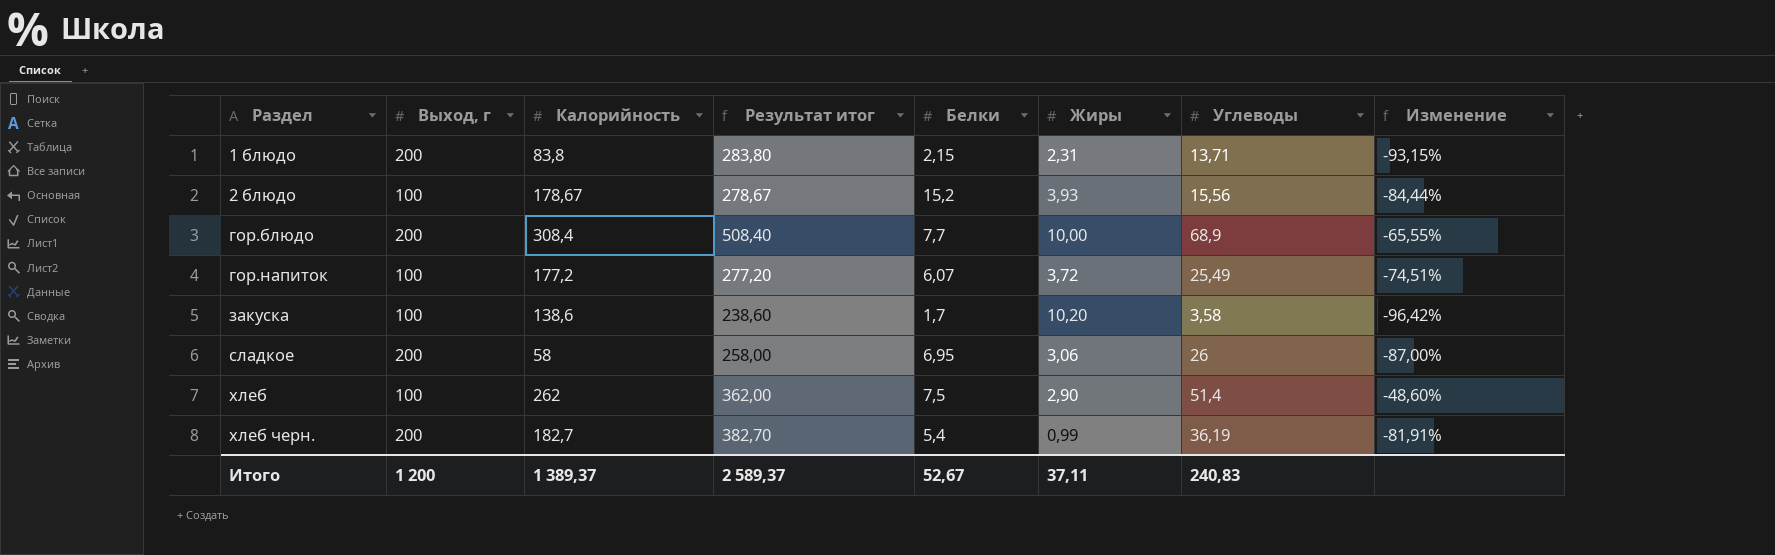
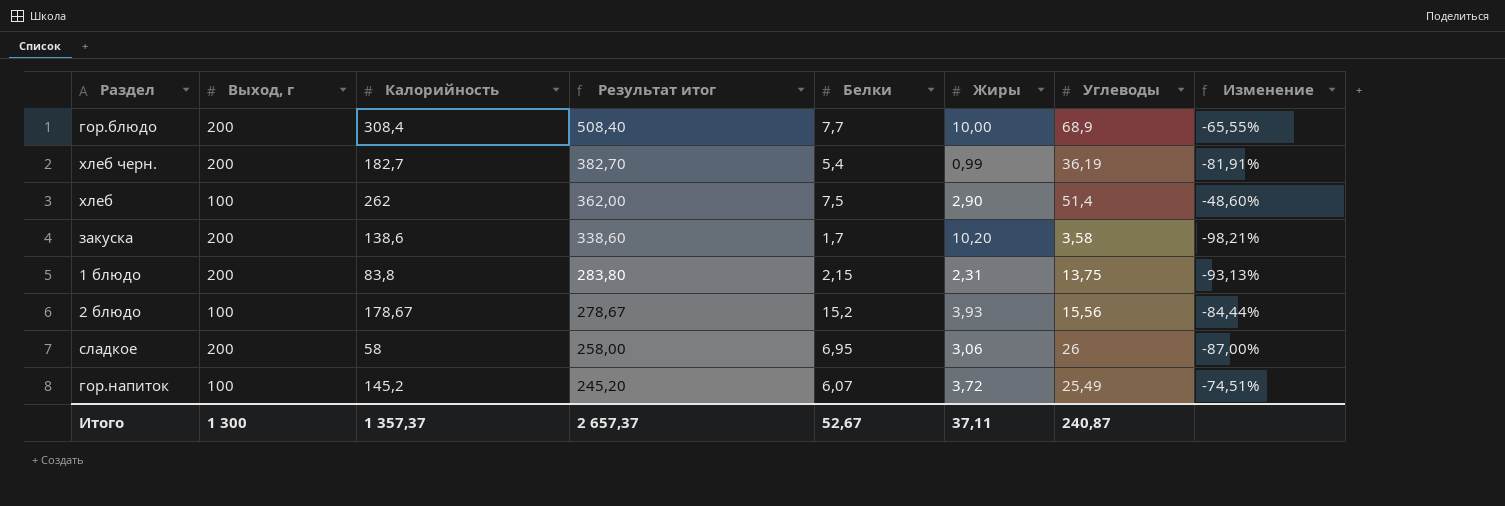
row order: Раздел ascending -> Результат итог descending
закуска | Выход, г: 100 -> 200
закуска | Результат итог: 238,60 -> 338,60
закуска | Изменение: -96,42% -> -98,21%
1 блюдо | Углеводы: 13,71 -> 13,75
1 блюдо | Изменение: -93,15% -> -93,13%
гор.напиток | Калорийность: 177,2 -> 145,2
гор.напиток | Результат итог: 277,20 -> 245,20
Итого | Выход, г: 1 200 -> 1 300
Итого | Калорийность: 1 389,37 -> 1 357,37
Итого | Результат итог: 2 589,37 -> 2 657,37
Итого | Углеводы: 240,83 -> 240,87

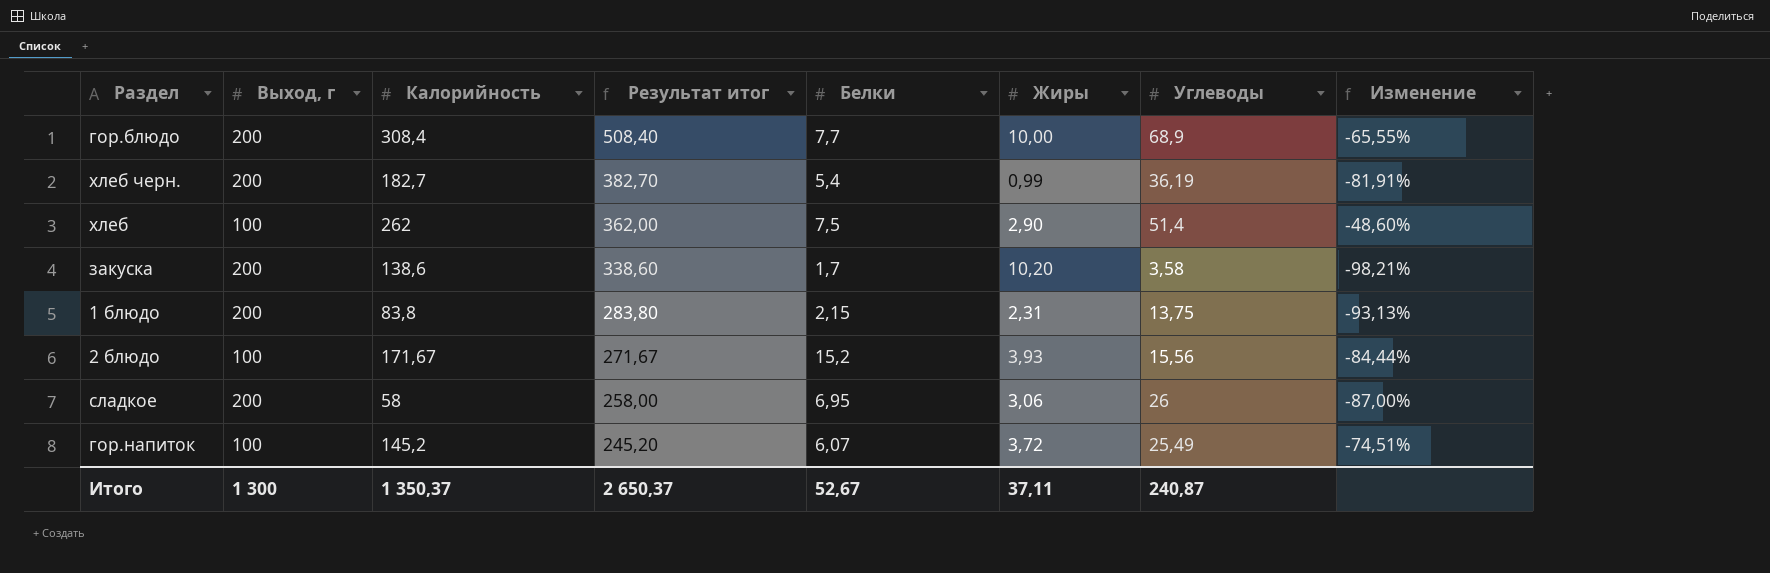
2 блюдо | Калорийность: 178,67 -> 171,67
2 блюдо | Результат итог: 278,67 -> 271,67
Итого | Калорийность: 1 357,37 -> 1 350,37
Итого | Результат итог: 2 657,37 -> 2 650,37

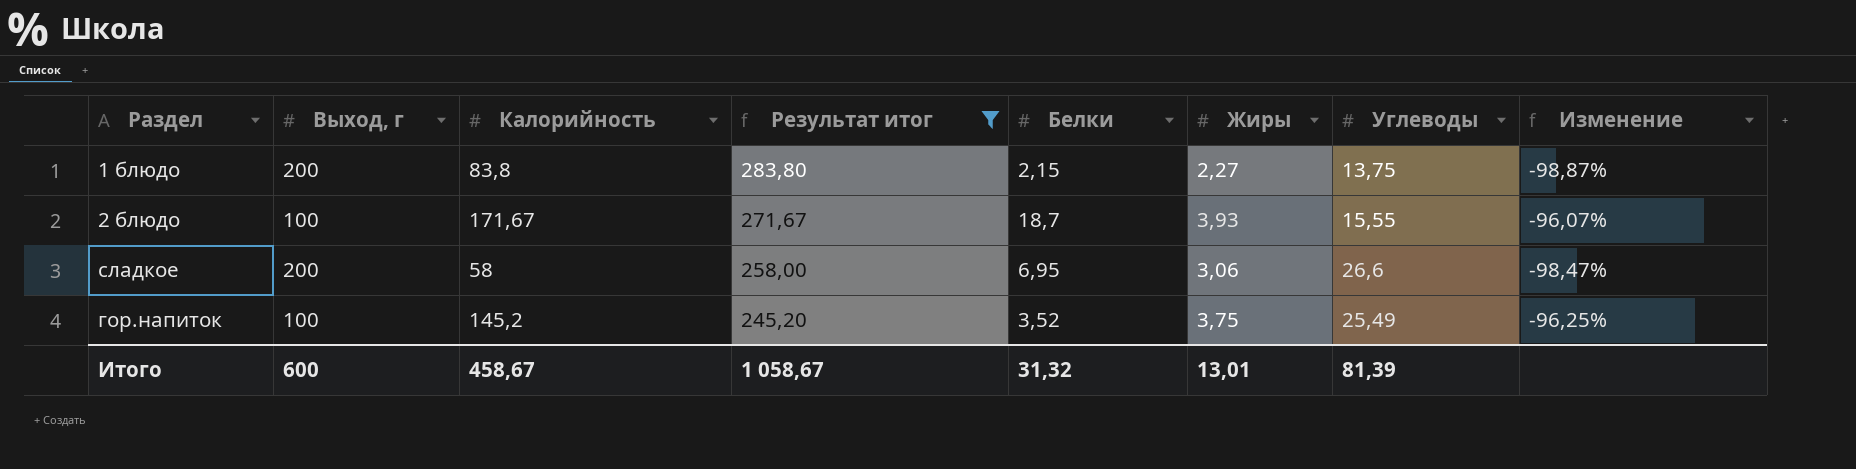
filter: none -> Результат итог <= 283,80
column Изменение | formula: ([Углеводы] - [Выход, г]) / [Выход, г] -> ([Жиры] - [Выход, г]) / [Выход, г]
1 блюдо | Жиры: 2,31 -> 2,27
2 блюдо | Белки: 15,2 -> 18,7
2 блюдо | Углеводы: 15,56 -> 15,55
сладкое | Углеводы: 26 -> 26,6
гор.напиток | Белки: 6,07 -> 3,52
гор.напиток | Жиры: 3,72 -> 3,75
Итого | Выход, г: 1 300 -> 600
Итого | Калорийность: 1 350,37 -> 458,67
Итого | Результат итог: 2 650,37 -> 1 058,67
Итого | Белки: 52,67 -> 31,32
Итого | Жиры: 37,11 -> 13,01
Итого | Углеводы: 240,87 -> 81,39

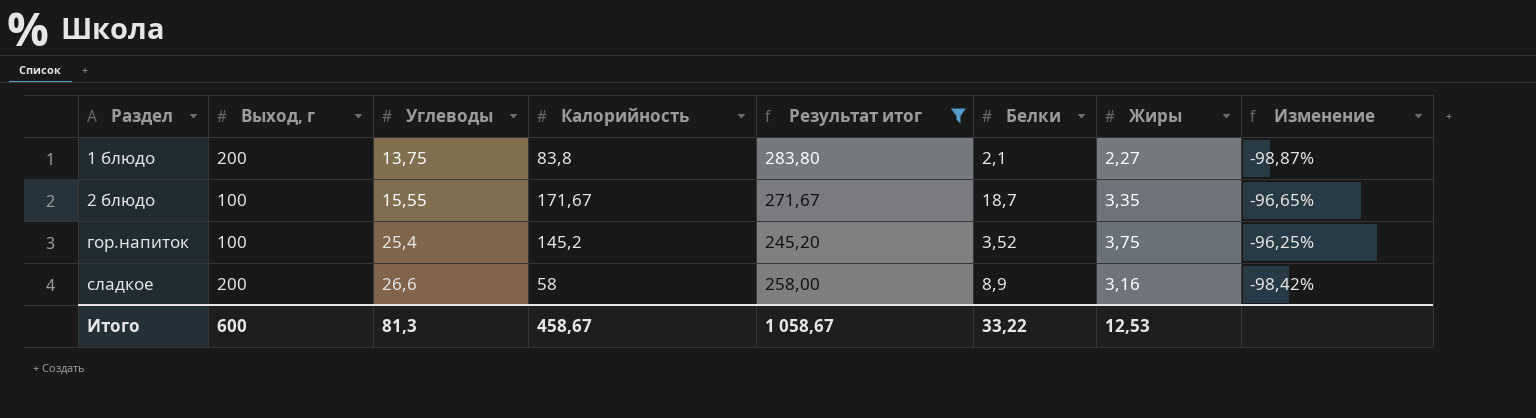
row order: Результат итог descending -> Раздел ascending
column Углеводы | position: 7 -> 3
1 блюдо | Белки: 2,15 -> 2,1
2 блюдо | Жиры: 3,93 -> 3,35
2 блюдо | Изменение: -96,07% -> -96,65%
гор.напиток | Углеводы: 25,49 -> 25,4
сладкое | Белки: 6,95 -> 8,9
сладкое | Жиры: 3,06 -> 3,16
сладкое | Изменение: -98,47% -> -98,42%
Итого | Углеводы: 81,39 -> 81,3
Итого | Белки: 31,32 -> 33,22
Итого | Жиры: 13,01 -> 12,53

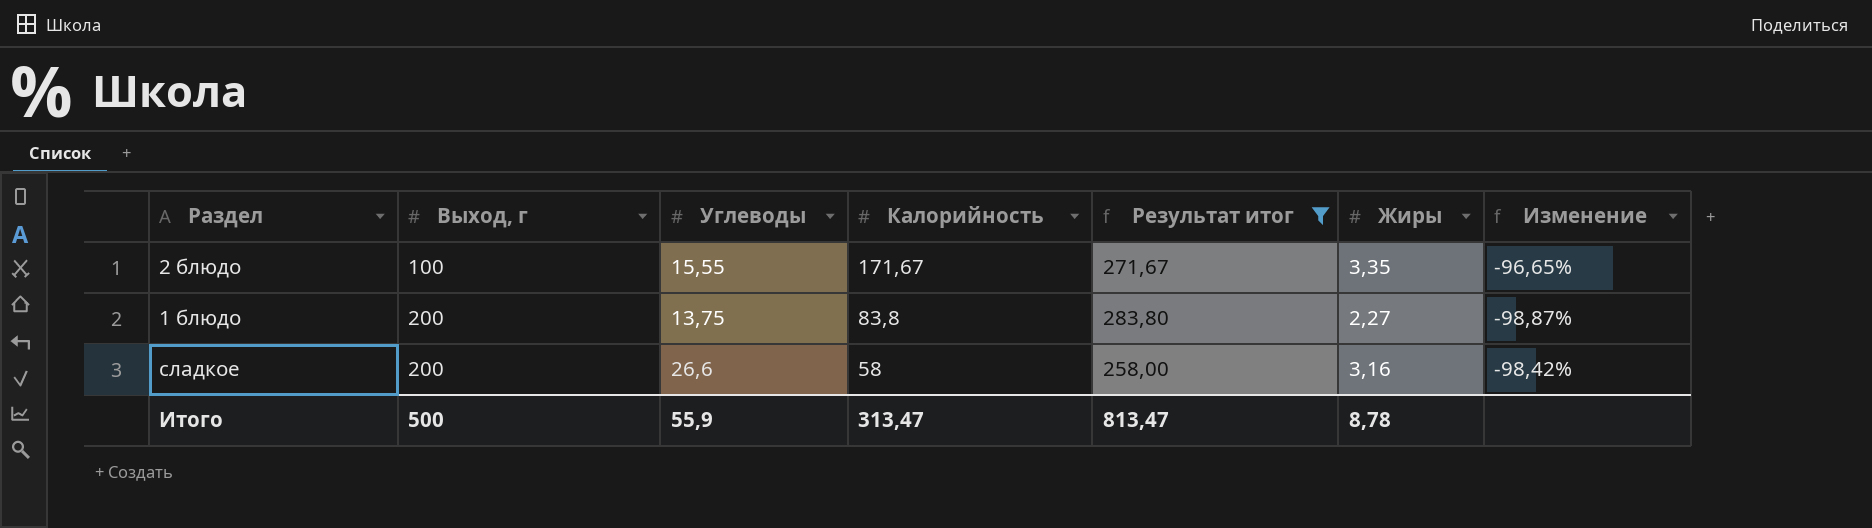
row order: Раздел ascending -> Выход, г ascending
column Белки | position: 6 -> none
row гор.напиток: 100 | 25,4 | 145,2 | 245,20 | 3,52 | 3,75 | -96,25% -> none
Итого | Выход, г: 600 -> 500
Итого | Углеводы: 81,3 -> 55,9
Итого | Калорийность: 458,67 -> 313,47
Итого | Результат итог: 1 058,67 -> 813,47
Итого | Жиры: 12,53 -> 8,78

